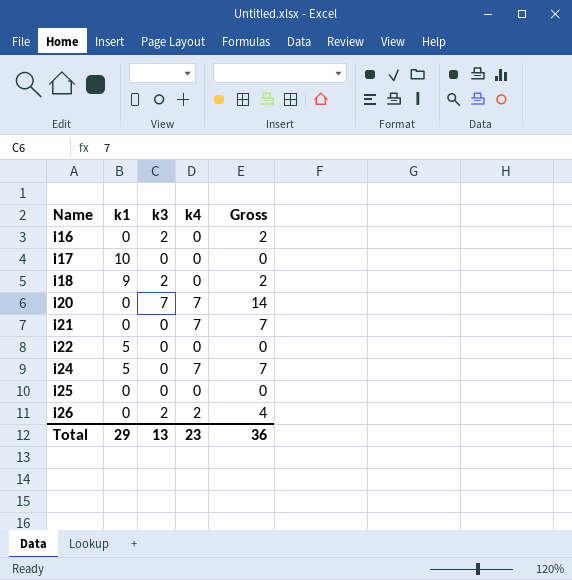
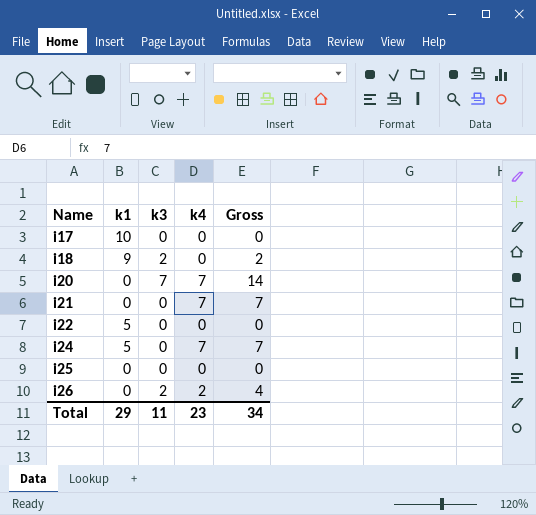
row i16: 0 | 2 | 0 | 2 -> none
Total | k3: 13 -> 11
Total | Gross: 36 -> 34

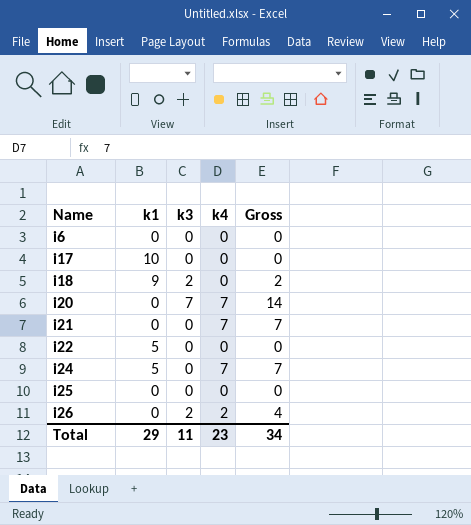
row i6: none -> 0 | 0 | 0 | 0

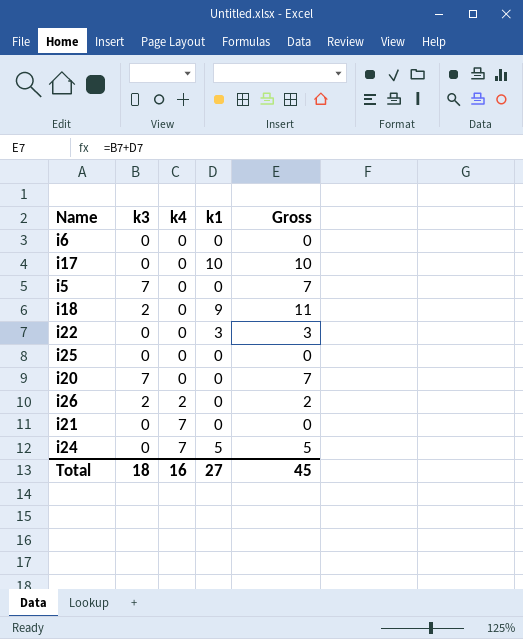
row order: Name ascending -> k4 ascending
column k1 | position: 2 -> 4
column Gross | formula: [k3] + [k4] -> [k3] + [k1]
row i5: none -> 7 | 0 | 0 | 7
i22 | k1: 5 -> 3
i20 | k4: 7 -> 0
Total | k3: 11 -> 18
Total | k4: 23 -> 16
Total | k1: 29 -> 27
Total | Gross: 34 -> 45

